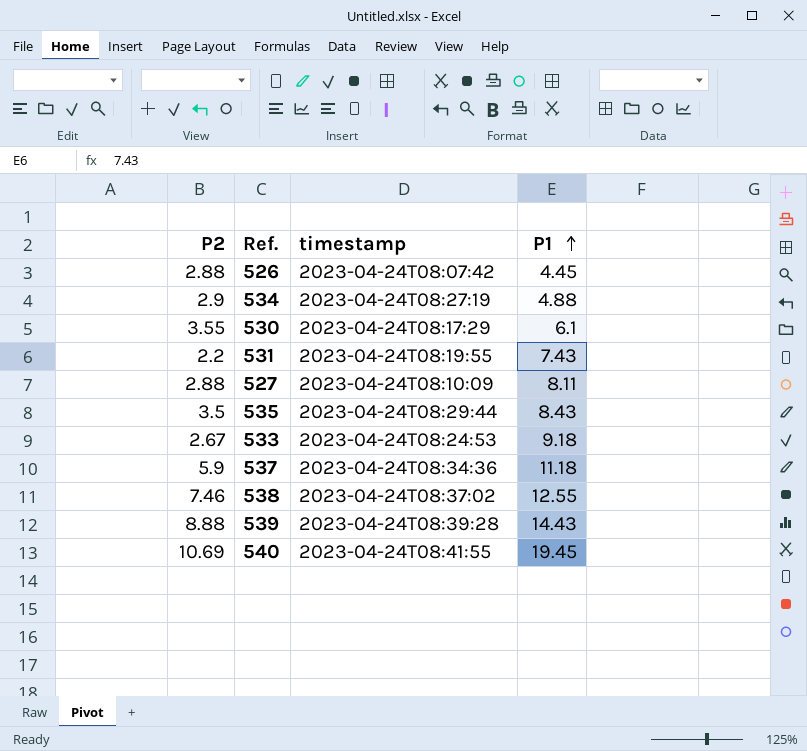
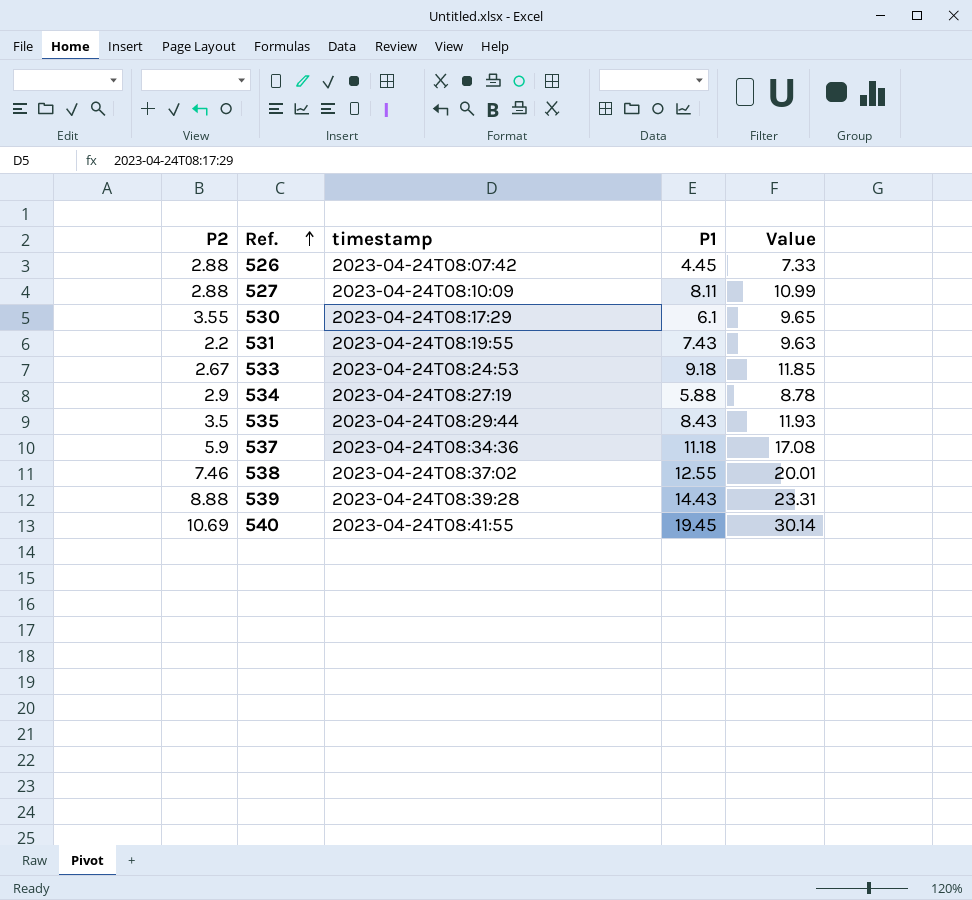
row order: P1 ascending -> Ref. ascending
column Value | formula: none -> [P2] + [P1]
534 | P1: 4.88 -> 5.88

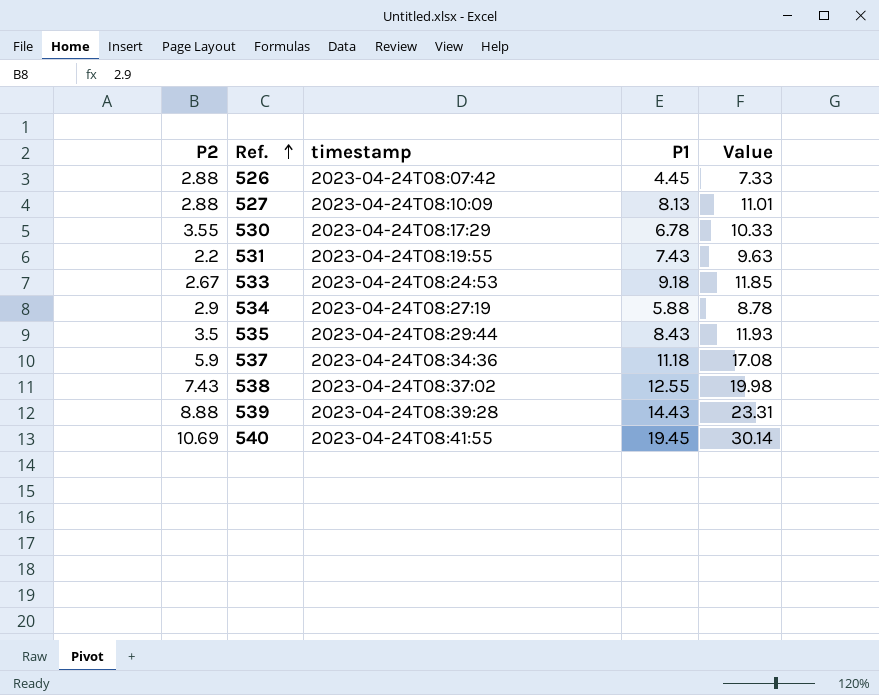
527 | P1: 8.11 -> 8.13
527 | Value: 10.99 -> 11.01
530 | P1: 6.1 -> 6.78
530 | Value: 9.65 -> 10.33
538 | P2: 7.46 -> 7.43
538 | Value: 20.01 -> 19.98

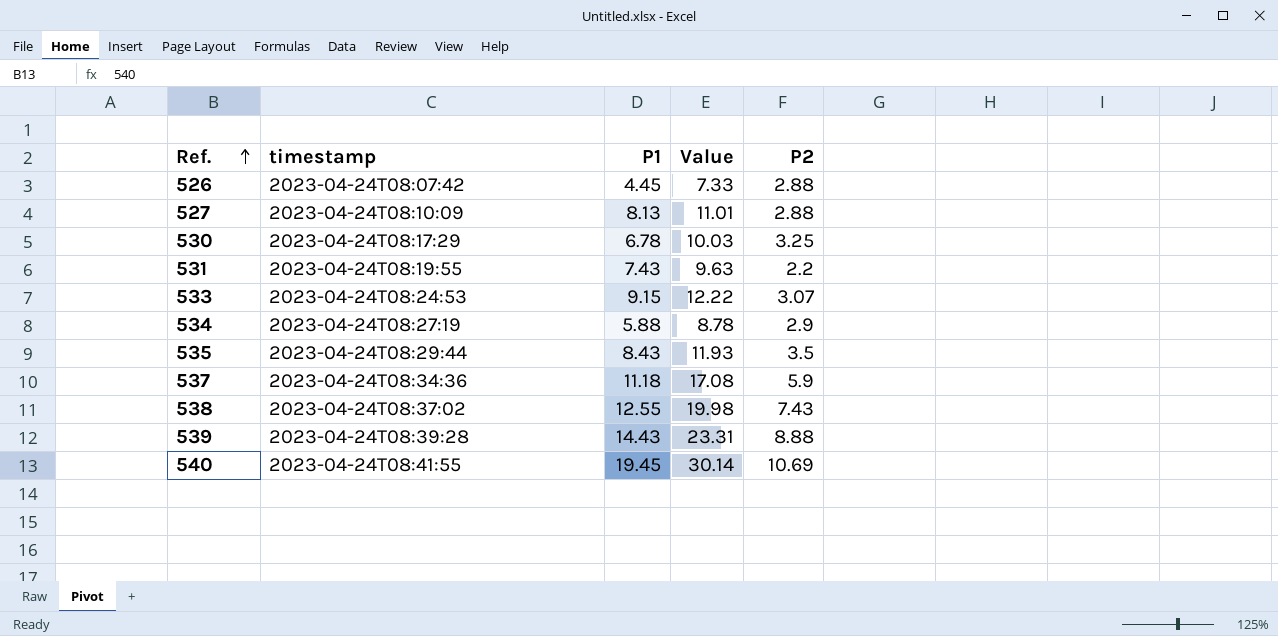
column P2 | position: 1 -> 5
530 | Value: 10.33 -> 10.03
530 | P2: 3.55 -> 3.25
533 | P1: 9.18 -> 9.15
533 | Value: 11.85 -> 12.22
533 | P2: 2.67 -> 3.07

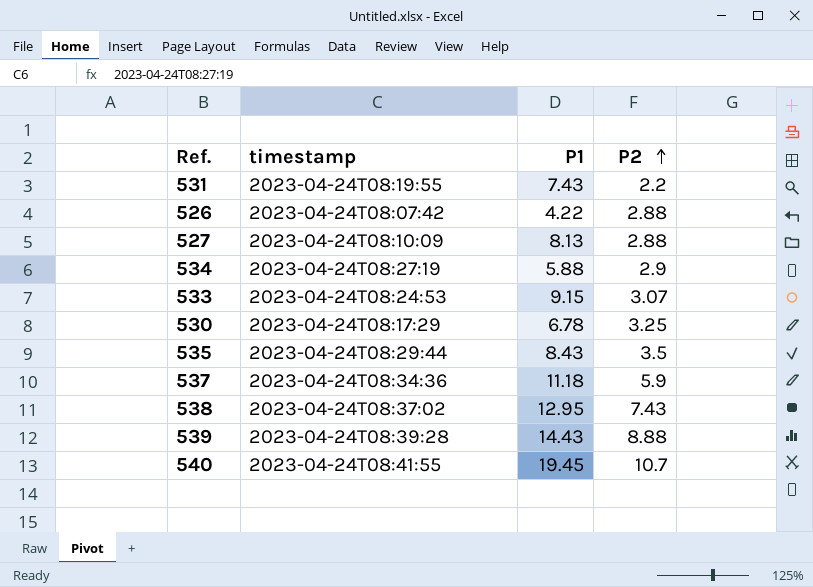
row order: Ref. ascending -> P2 ascending
column Value | formula: [P1] + [P2] -> none
526 | P1: 4.45 -> 4.22
538 | P1: 12.55 -> 12.95
540 | P2: 10.69 -> 10.7

